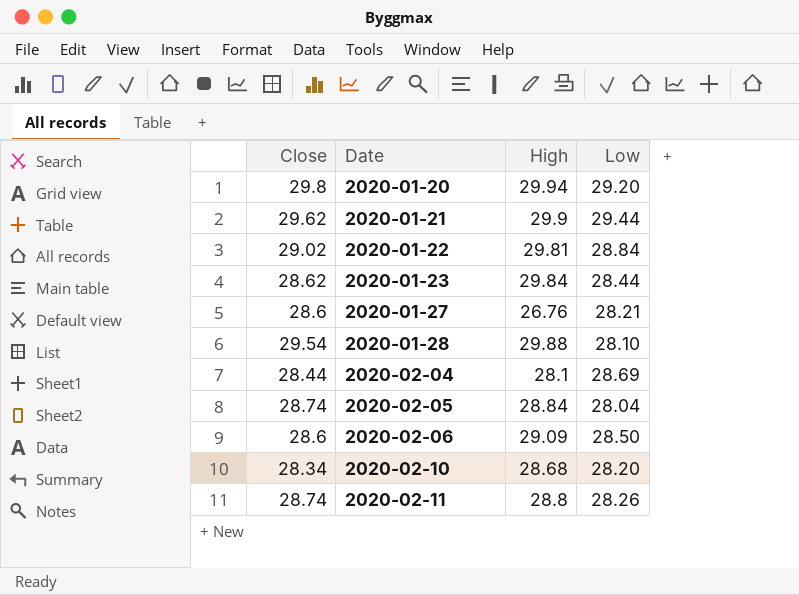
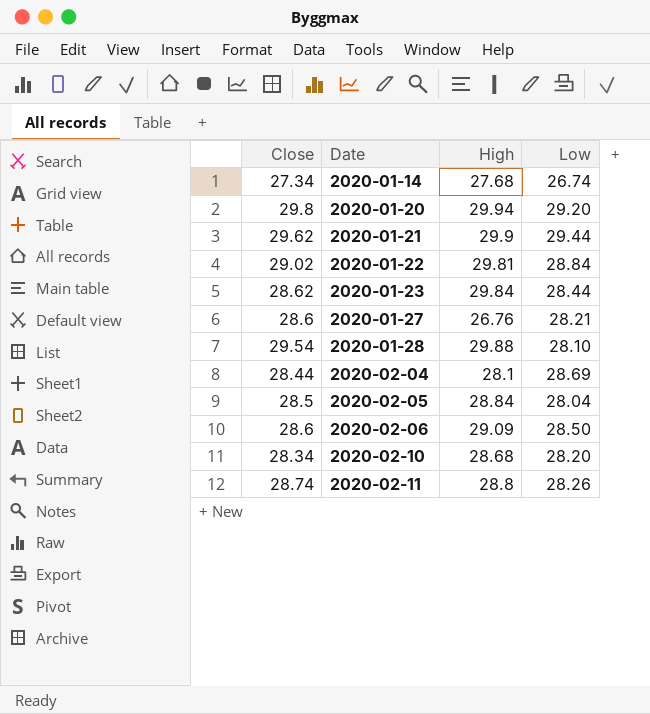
row 2020-01-14: none -> 27.34 | 27.68 | 26.74
2020-02-05 | Close: 28.74 -> 28.5

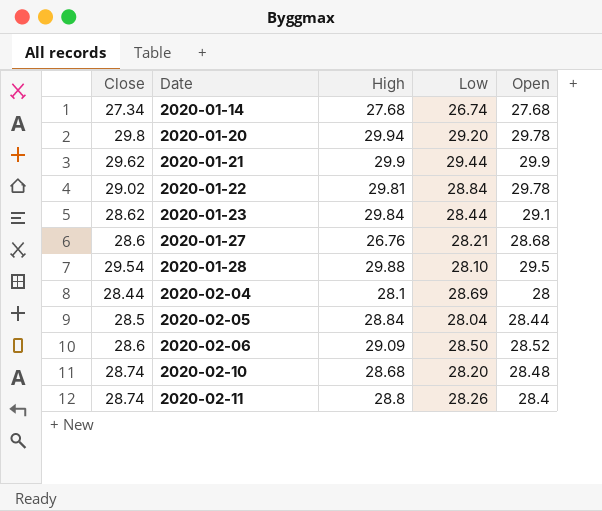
column Open | position: none -> 5
2020-02-10 | Close: 28.34 -> 28.74

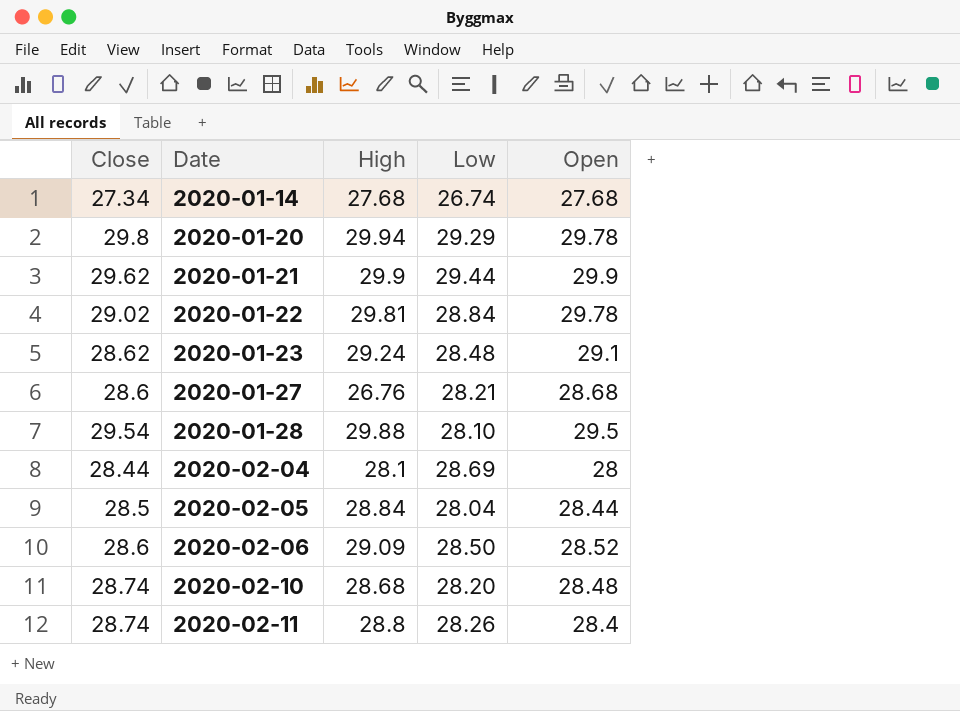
2020-01-20 | Low: 29.20 -> 29.29
2020-01-23 | High: 29.84 -> 29.24
2020-01-23 | Low: 28.44 -> 28.48

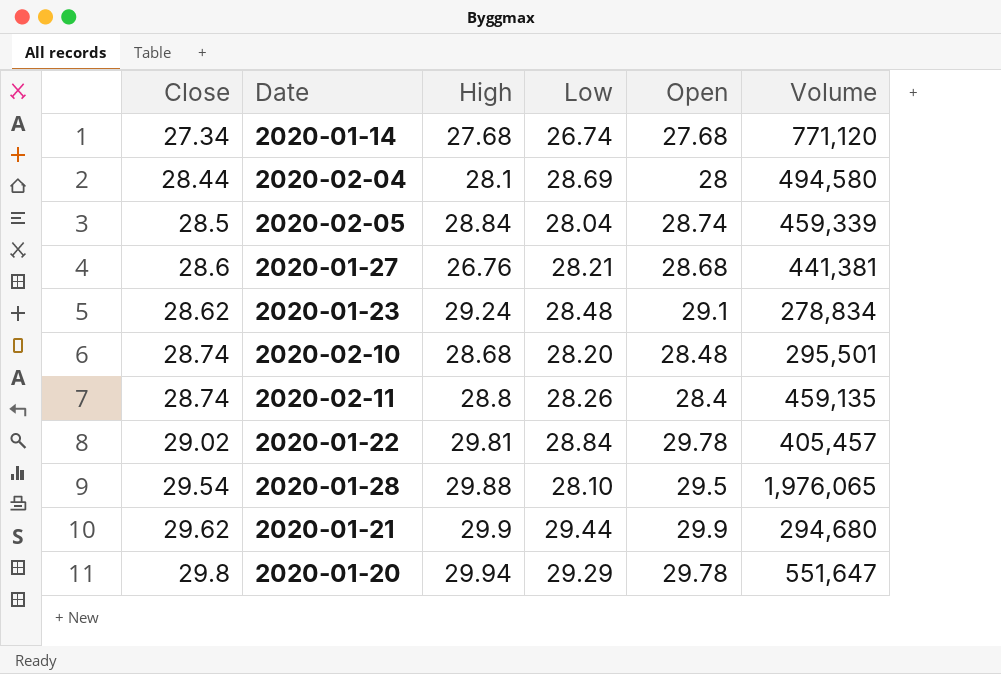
row order: Date ascending -> Close ascending
column Volume | position: none -> 6
row 2020-02-06: 28.6 | 29.09 | 28.50 | 28.52 -> none
2020-02-05 | Open: 28.44 -> 28.74

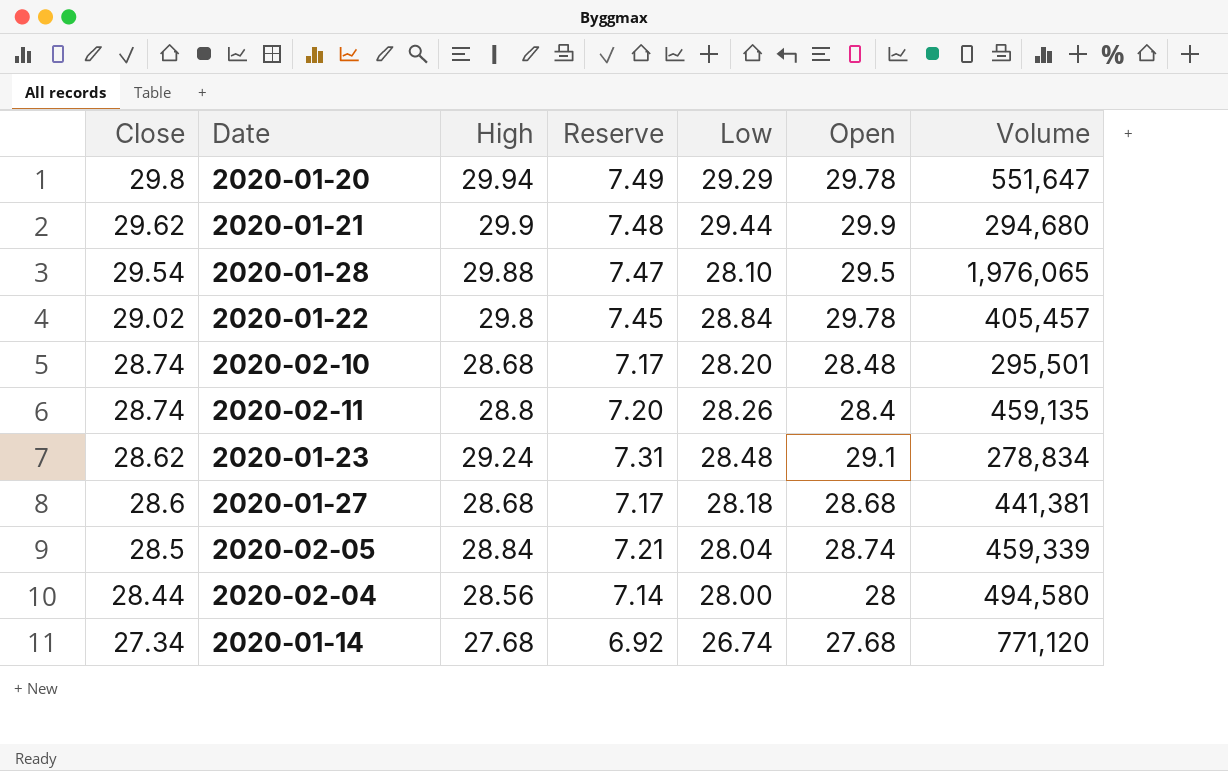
row order: Close ascending -> Close descending
column Reserve | formula: none -> [High] * 0.25
2020-01-22 | High: 29.81 -> 29.8
2020-01-27 | High: 26.76 -> 28.68
2020-01-27 | Low: 28.21 -> 28.18
2020-02-04 | High: 28.1 -> 28.56
2020-02-04 | Low: 28.69 -> 28.00

